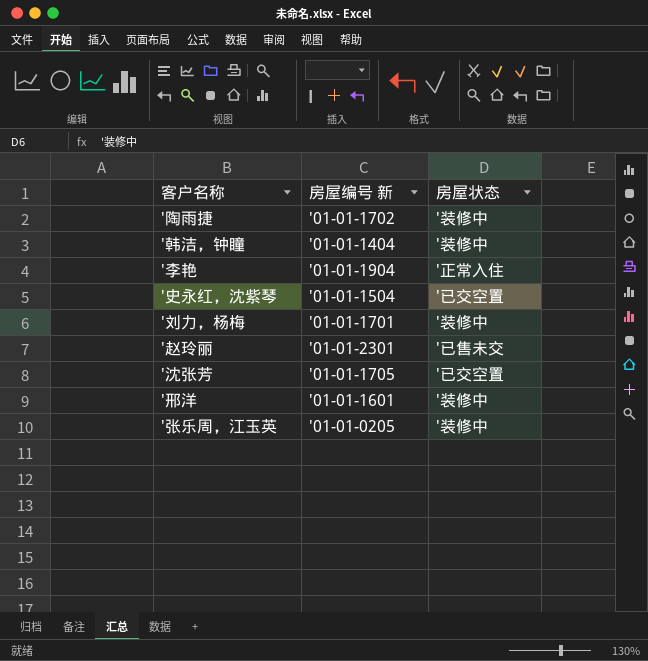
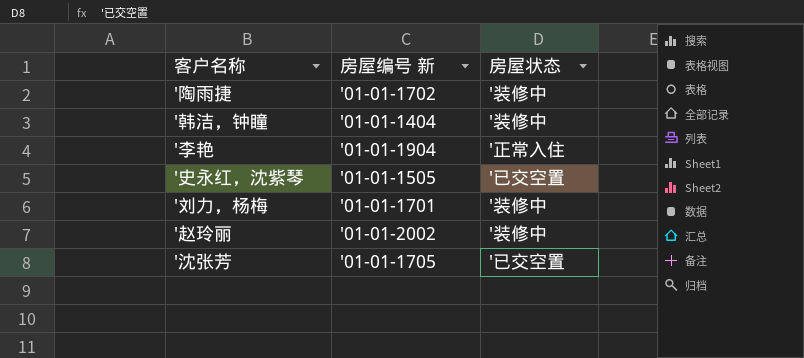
row '邢洋: '01-01-1601 | '装修中 -> none
row '张乐周，江玉英: '01-01-0205 | '装修中 -> none
'史永红，沈紫琴 | 房屋编号 新: '01-01-1504 -> '01-01-1505
'赵玲丽 | 房屋编号 新: '01-01-2301 -> '01-01-2002
'赵玲丽 | 房屋状态: '已售未交 -> '装修中

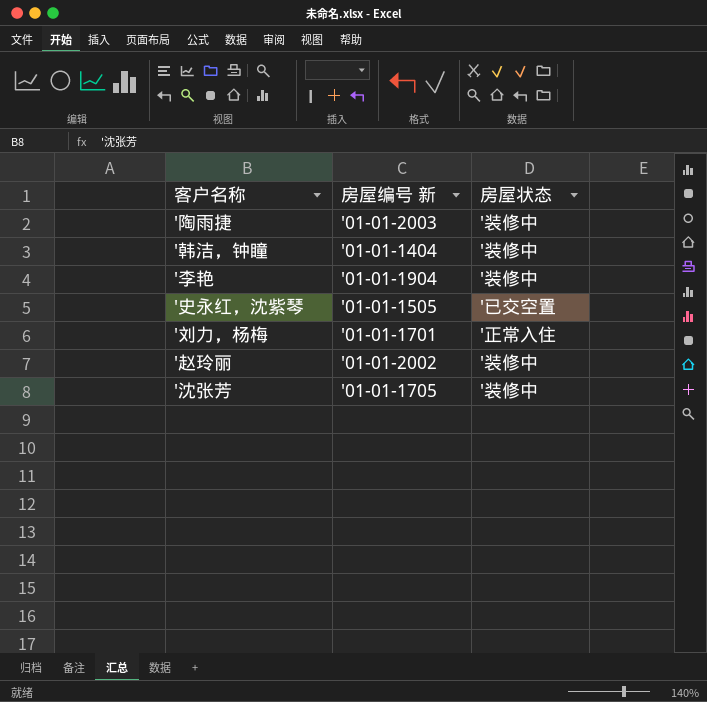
'陶雨捷 | 房屋编号 新: '01-01-1702 -> '01-01-2003
'李艳 | 房屋状态: '正常入住 -> '装修中
'刘力，杨梅 | 房屋状态: '装修中 -> '正常入住
'沈张芳 | 房屋状态: '已交空置 -> '装修中

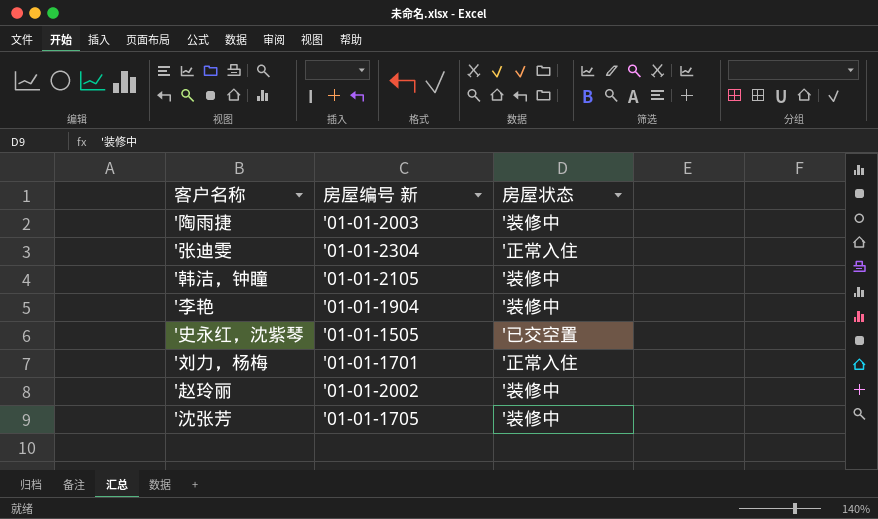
row '张迪雯: none -> '01-01-2304 | '正常入住
'韩洁，钟瞳 | 房屋编号 新: '01-01-1404 -> '01-01-2105

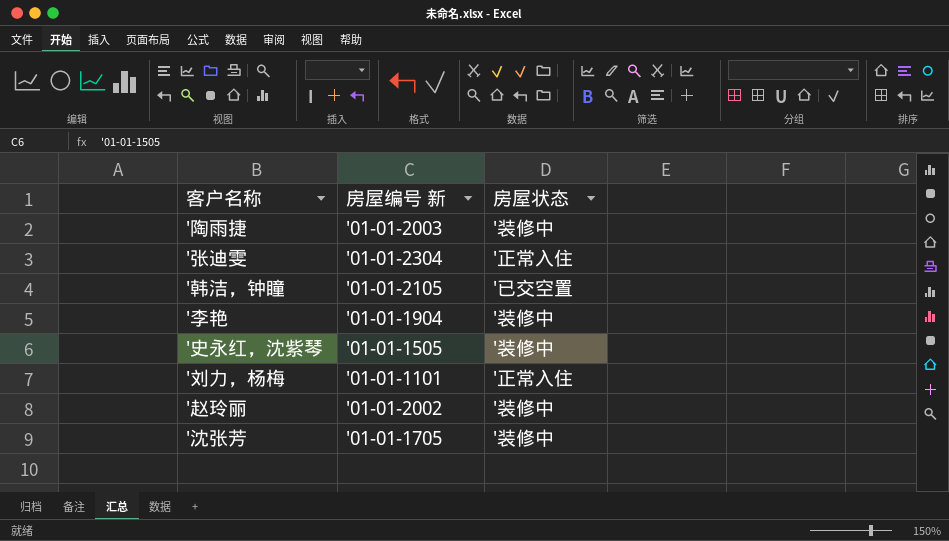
'韩洁，钟瞳 | 房屋状态: '装修中 -> '已交空置
'史永红，沈紫琴 | 房屋状态: '已交空置 -> '装修中
'刘力，杨梅 | 房屋编号 新: '01-01-1701 -> '01-01-1101

